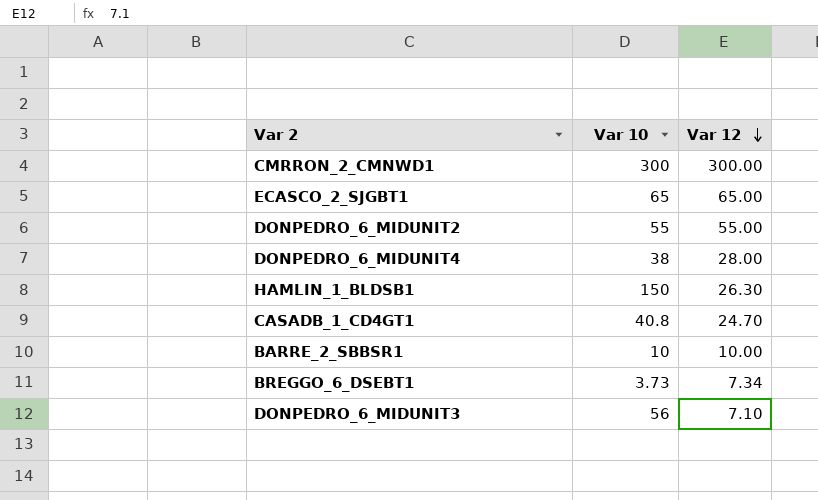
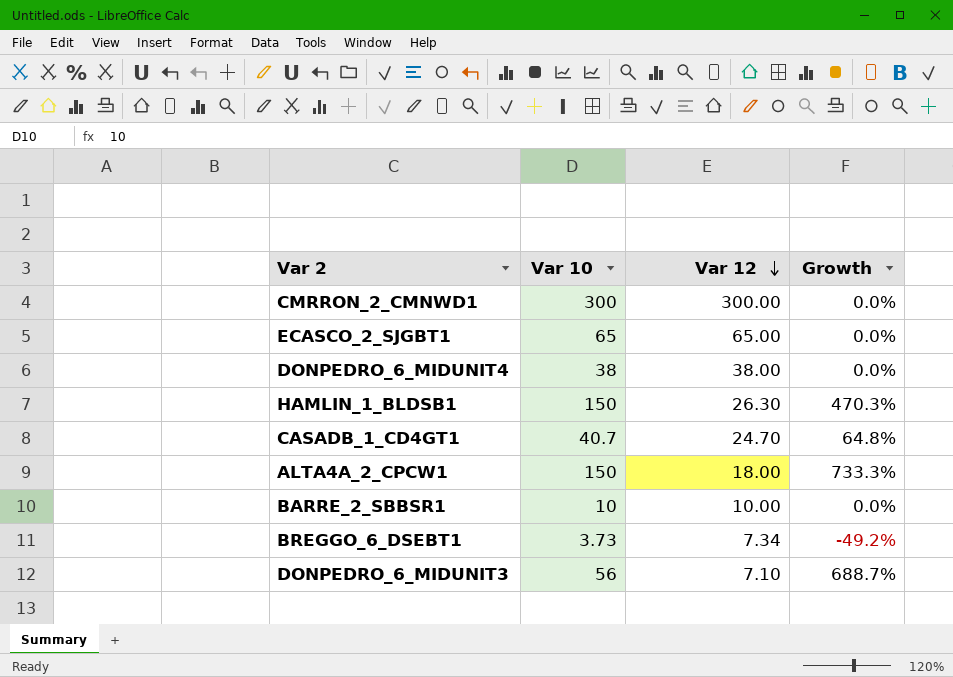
column Growth | formula: none -> ([Var 10] - [Var 12]) / [Var 12]
row DONPEDRO_6_MIDUNIT2: 55 | 55.00 -> none
DONPEDRO_6_MIDUNIT4 | Var 12: 28.00 -> 38.00
CASADB_1_CD4GT1 | Var 10: 40.8 -> 40.7
row ALTA4A_2_CPCW1: none -> 150 | 18.00 | 733.3%

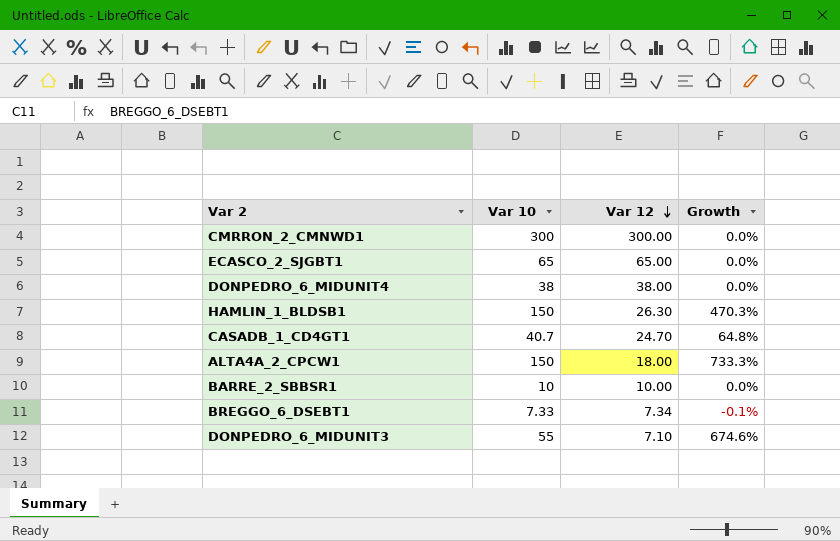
BREGGO_6_DSEBT1 | Var 10: 3.73 -> 7.33
BREGGO_6_DSEBT1 | Growth: -49.2% -> -0.1%
DONPEDRO_6_MIDUNIT3 | Var 10: 56 -> 55
DONPEDRO_6_MIDUNIT3 | Growth: 688.7% -> 674.6%

